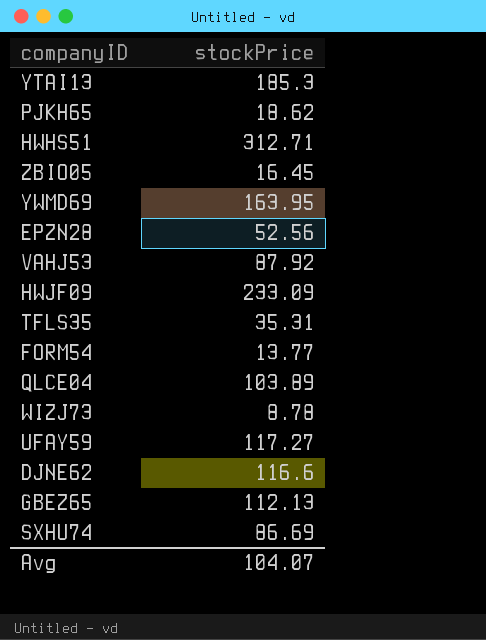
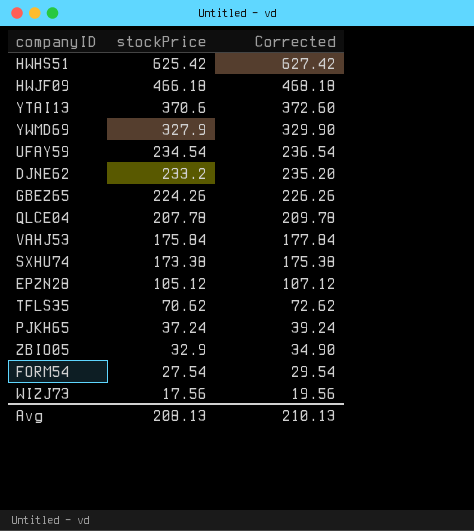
row order: none -> stockPrice descending
column Corrected | formula: none -> [stockPrice] + 2
HWHS51 | stockPrice: 312.71 -> 625.42
HWJF09 | stockPrice: 233.09 -> 466.18
YTAI13 | stockPrice: 185.3 -> 370.6
YWMD69 | stockPrice: 163.95 -> 327.9
UFAY59 | stockPrice: 117.27 -> 234.54
DJNE62 | stockPrice: 116.6 -> 233.2
GBEZ65 | stockPrice: 112.13 -> 224.26
QLCE04 | stockPrice: 103.89 -> 207.78
VAHJ53 | stockPrice: 87.92 -> 175.84
SXHU74 | stockPrice: 86.69 -> 173.38
EPZN28 | stockPrice: 52.56 -> 105.12
TFLS35 | stockPrice: 35.31 -> 70.62
PJKH65 | stockPrice: 18.62 -> 37.24
ZBIO05 | stockPrice: 16.45 -> 32.9
FORM54 | stockPrice: 13.77 -> 27.54
WIZJ73 | stockPrice: 8.78 -> 17.56
Avg | stockPrice: 104.07 -> 208.13

